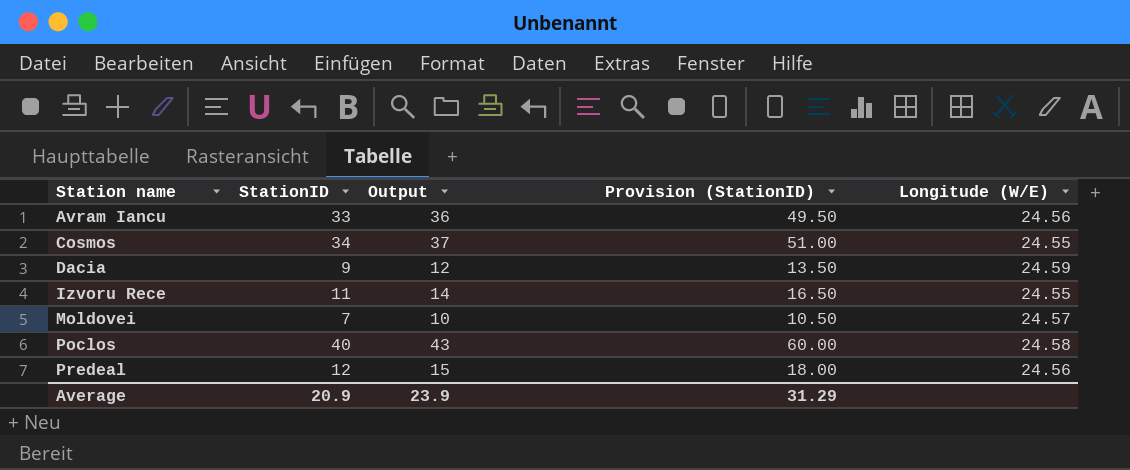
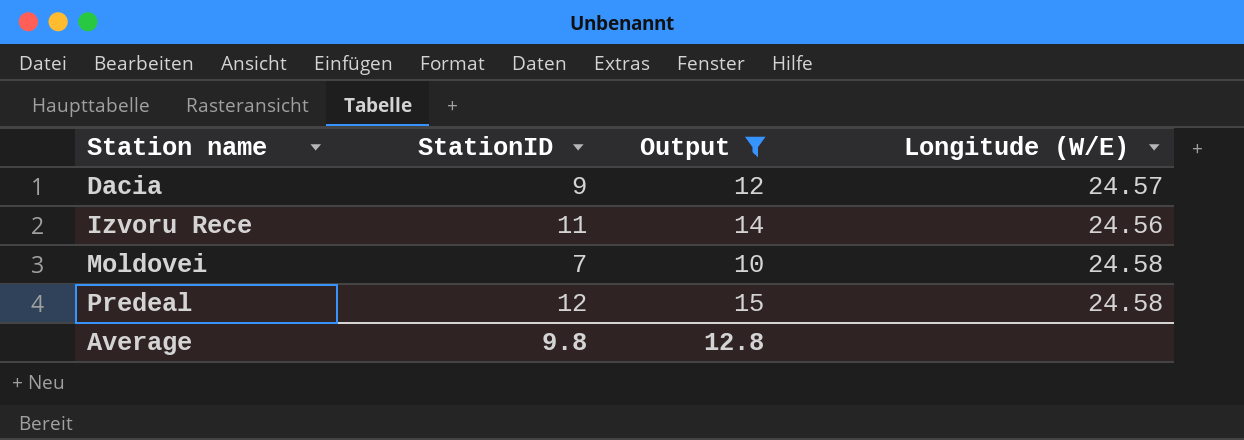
filter: none -> Output <= 15
column Provision (StationID) | formula: [StationID] * 1.5 -> none
Dacia | Longitude (W/E): 24.59 -> 24.57
Izvoru Rece | Longitude (W/E): 24.55 -> 24.56
Moldovei | Longitude (W/E): 24.57 -> 24.58
Predeal | Longitude (W/E): 24.56 -> 24.58
Average | StationID: 20.9 -> 9.8
Average | Output: 23.9 -> 12.8

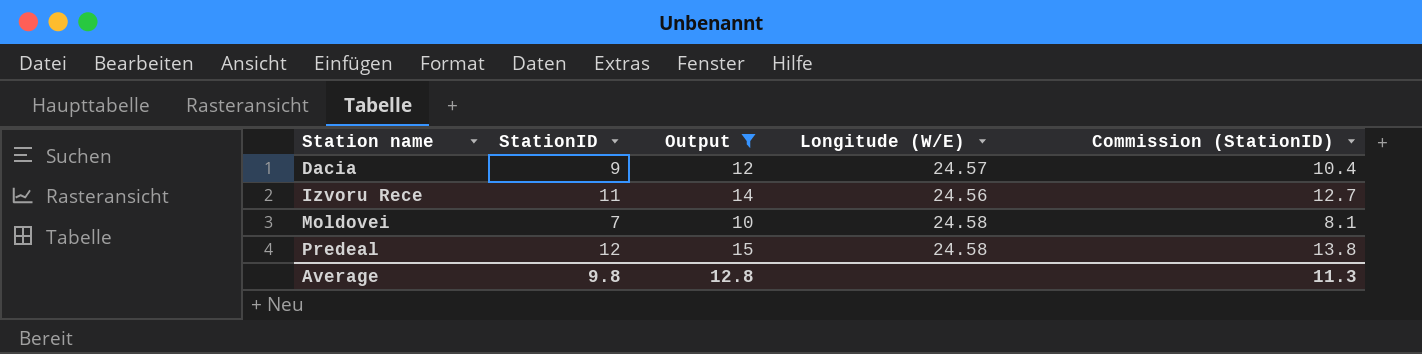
column Commission (StationID) | formula: none -> [StationID] * 1.15

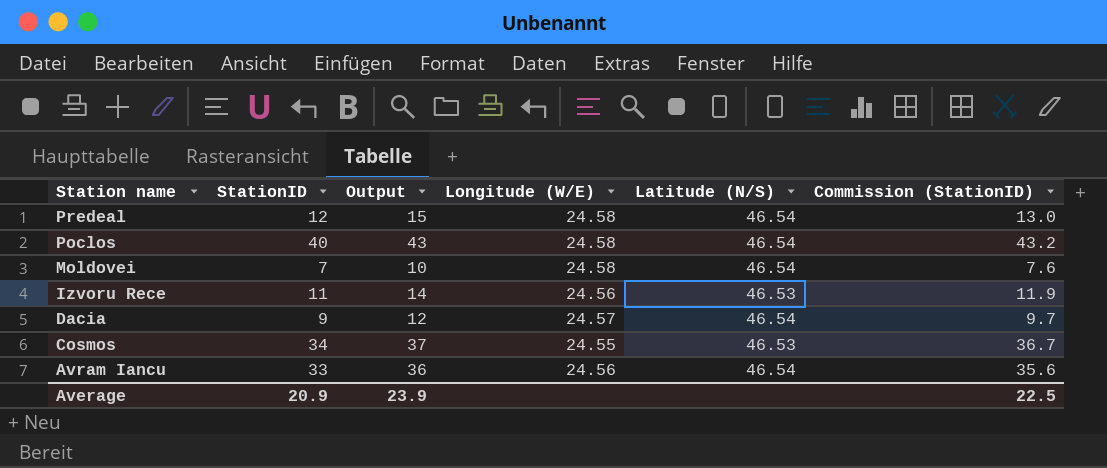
filter: Output <= 15 -> none
row order: Station name ascending -> Station name descending
column Latitude (N/S) | position: none -> 5
column Commission (StationID) | formula: [StationID] * 1.15 -> [StationID] * 1.08
Average | StationID: 9.8 -> 20.9
Average | Output: 12.8 -> 23.9
Average | Commission (StationID): 11.3 -> 22.5

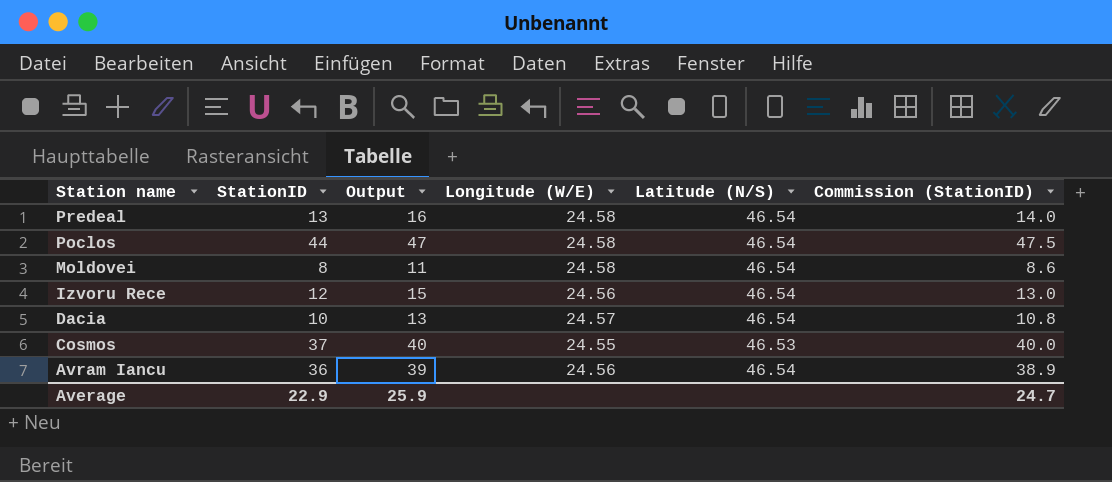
Predeal | StationID: 12 -> 13
Predeal | Output: 15 -> 16
Predeal | Commission (StationID): 13.0 -> 14.0
Poclos | StationID: 40 -> 44
Poclos | Output: 43 -> 47
Poclos | Commission (StationID): 43.2 -> 47.5
Moldovei | StationID: 7 -> 8
Moldovei | Output: 10 -> 11
Moldovei | Commission (StationID): 7.6 -> 8.6
Izvoru Rece | StationID: 11 -> 12
Izvoru Rece | Output: 14 -> 15
Izvoru Rece | Latitude (N/S): 46.53 -> 46.54
Izvoru Rece | Commission (StationID): 11.9 -> 13.0
Dacia | StationID: 9 -> 10
Dacia | Output: 12 -> 13
Dacia | Commission (StationID): 9.7 -> 10.8
Cosmos | StationID: 34 -> 37
Cosmos | Output: 37 -> 40
Cosmos | Commission (StationID): 36.7 -> 40.0
Avram Iancu | StationID: 33 -> 36
Avram Iancu | Output: 36 -> 39
Avram Iancu | Commission (StationID): 35.6 -> 38.9
Average | StationID: 20.9 -> 22.9
Average | Output: 23.9 -> 25.9
Average | Commission (StationID): 22.5 -> 24.7

